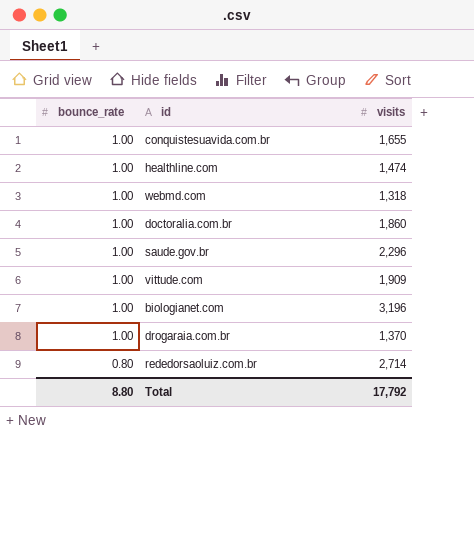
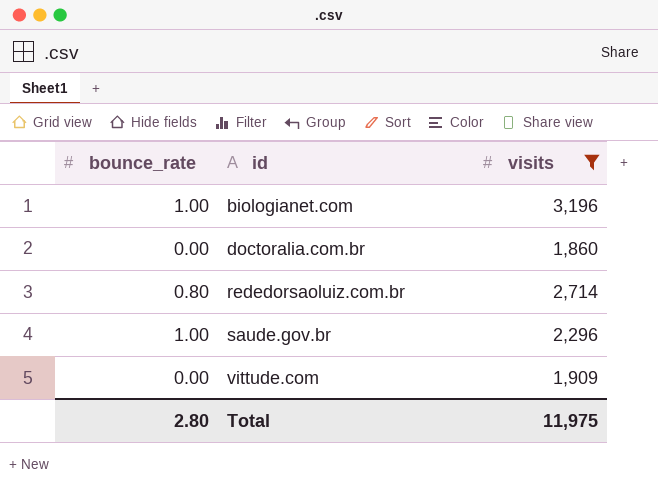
filter: none -> visits >= 1,860
row order: bounce_rate descending -> id ascending
doctoralia.com.br | bounce_rate: 1.00 -> 0.00
vittude.com | bounce_rate: 1.00 -> 0.00
Total | bounce_rate: 8.80 -> 2.80
Total | visits: 17,792 -> 11,975

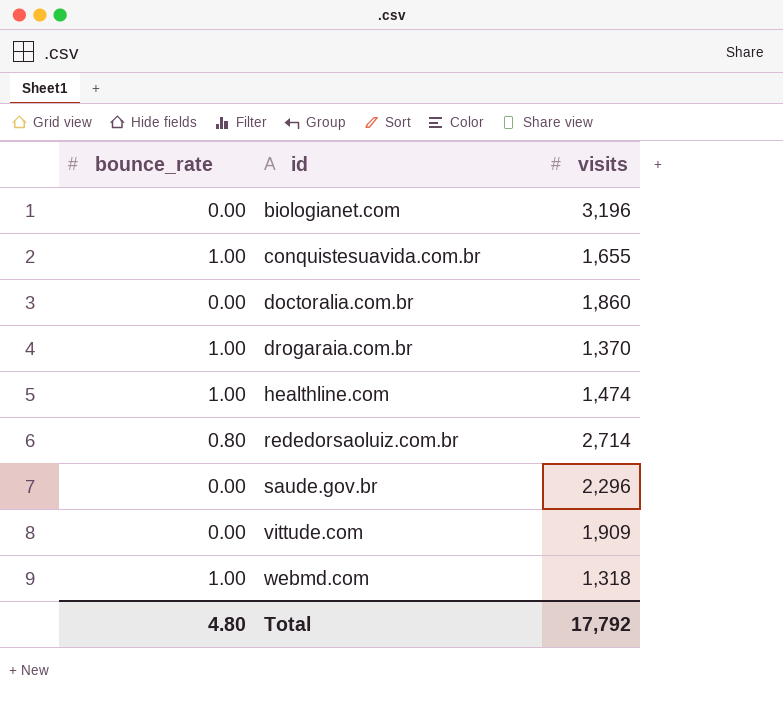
filter: visits >= 1,860 -> none
biologianet.com | bounce_rate: 1.00 -> 0.00
saude.gov.br | bounce_rate: 1.00 -> 0.00
Total | bounce_rate: 2.80 -> 4.80
Total | visits: 11,975 -> 17,792

